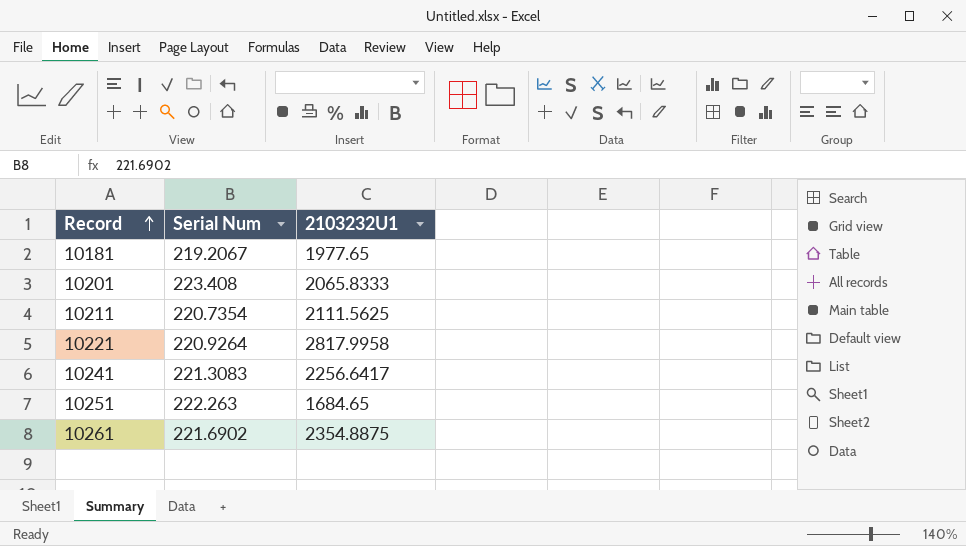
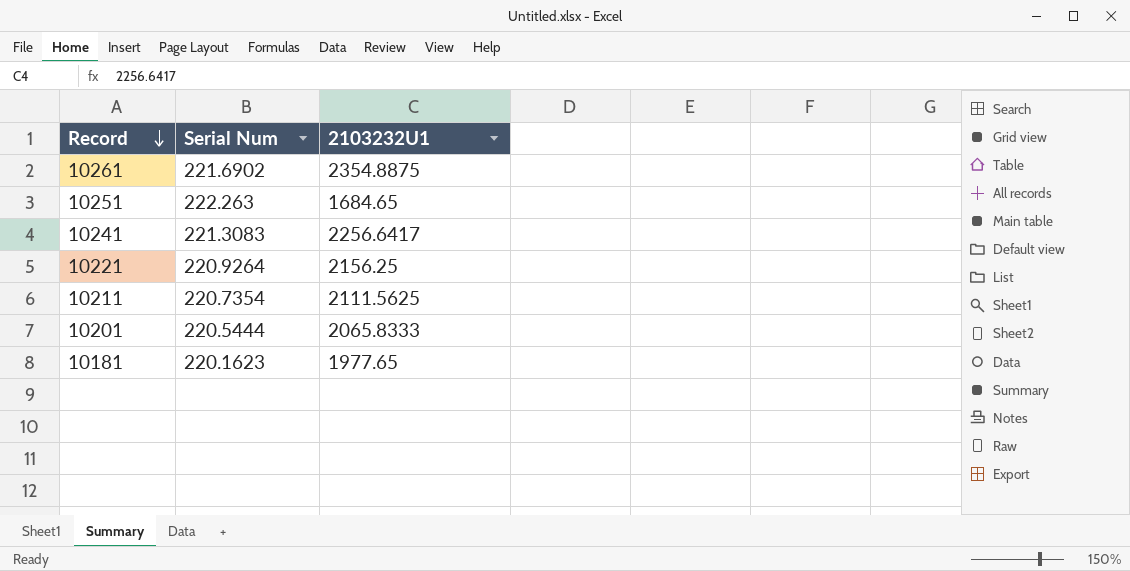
row order: Record ascending -> Record descending
10221 | 2103232U1: 2817.9958 -> 2156.25
10201 | Serial Num: 223.408 -> 220.5444
10181 | Serial Num: 219.2067 -> 220.1623

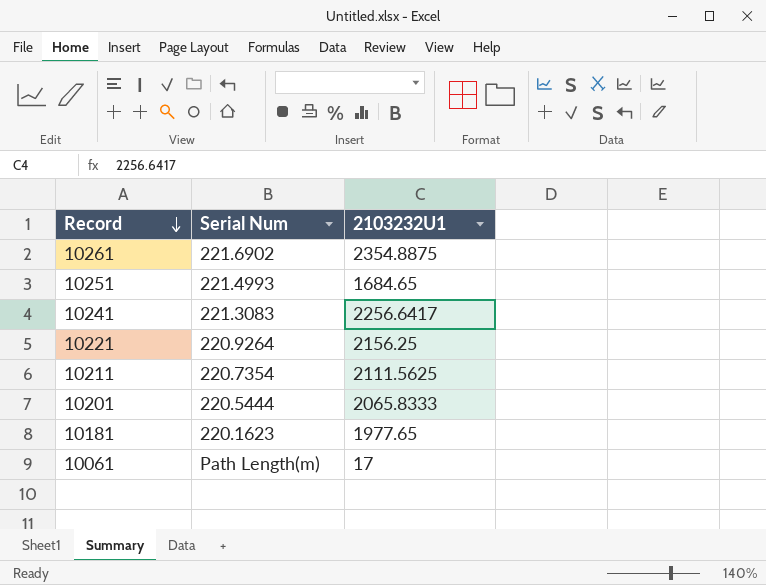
10251 | Serial Num: 222.263 -> 221.4993
row 10061: none -> Path Length(m) | 17

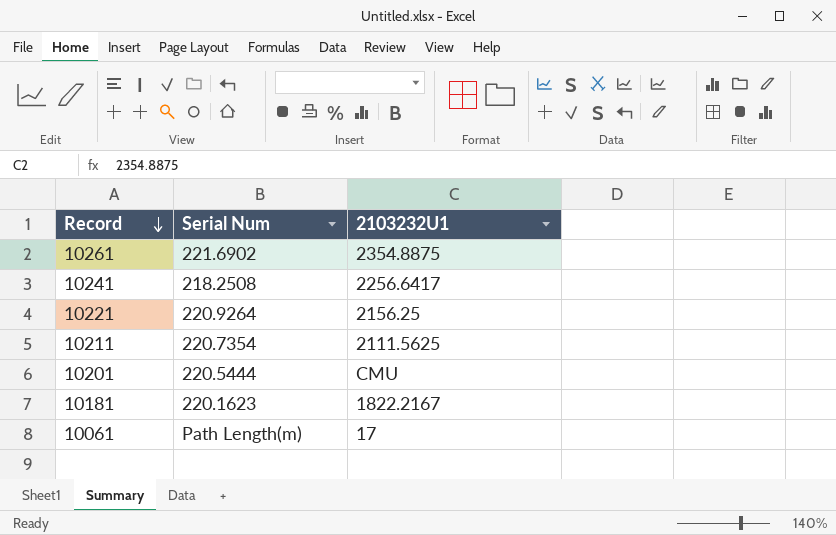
row 10251: 221.4993 | 1684.65 -> none
10241 | Serial Num: 221.3083 -> 218.2508
10201 | 2103232U1: 2065.8333 -> CMU
10181 | 2103232U1: 1977.65 -> 1822.2167

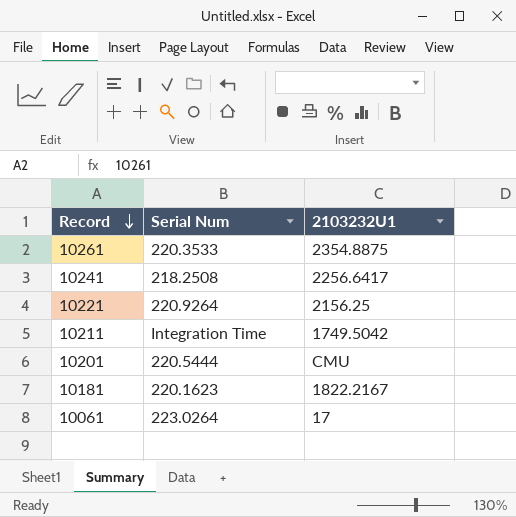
10261 | Serial Num: 221.6902 -> 220.3533
10211 | Serial Num: 220.7354 -> Integration Time
10211 | 2103232U1: 2111.5625 -> 1749.5042
10061 | Serial Num: Path Length(m) -> 223.0264

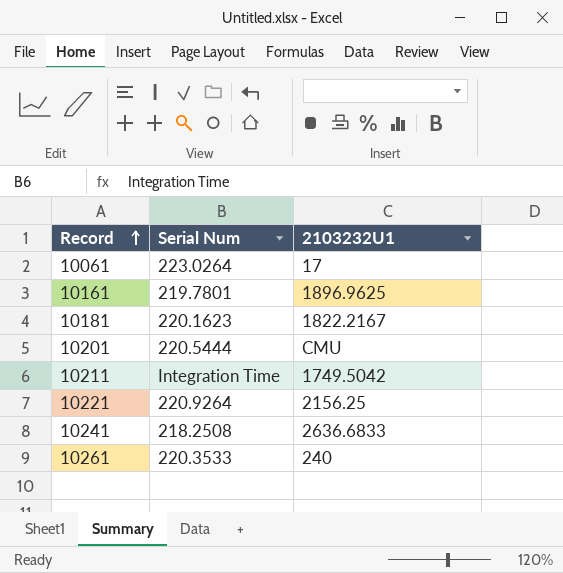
row order: Record descending -> Record ascending
row 10161: none -> 219.7801 | 1896.9625
10241 | 2103232U1: 2256.6417 -> 2636.6833
10261 | 2103232U1: 2354.8875 -> 240

